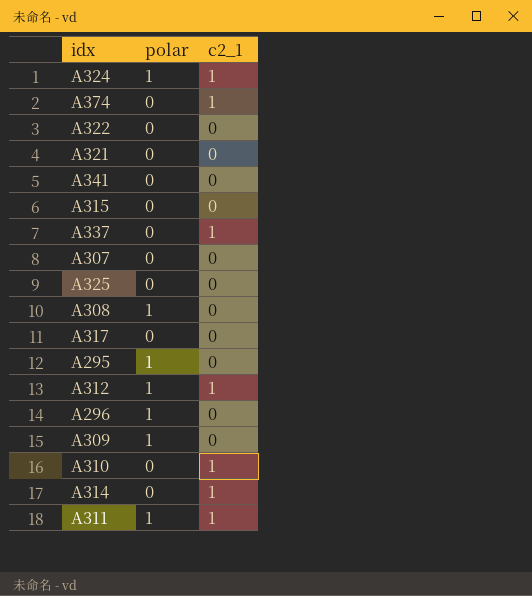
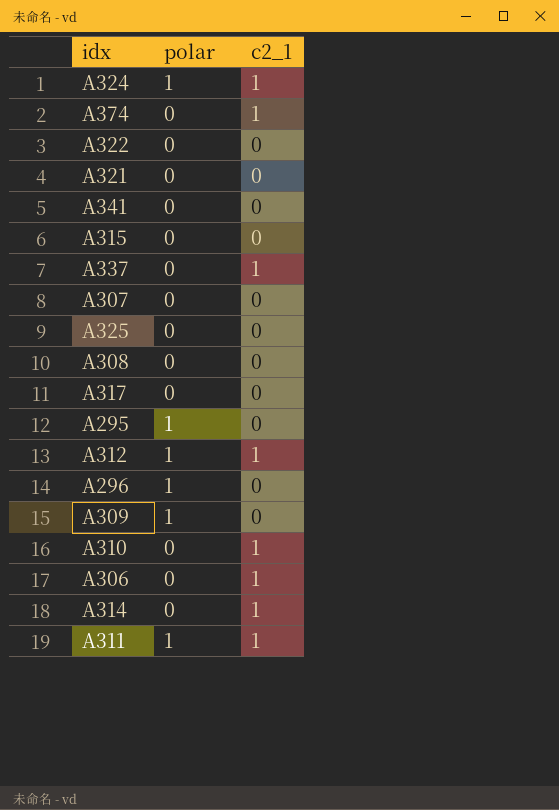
A308 | polar: 1 -> 0
row A306: none -> 0 | 1

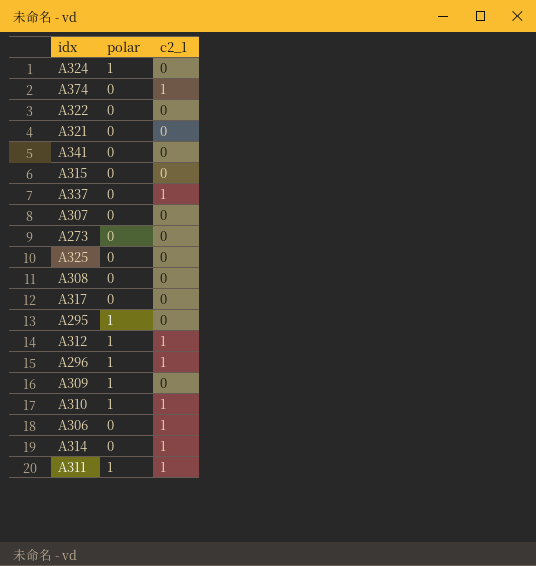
A324 | c2_1: 1 -> 0
row A273: none -> 0 | 0
A296 | c2_1: 0 -> 1
A310 | polar: 0 -> 1

